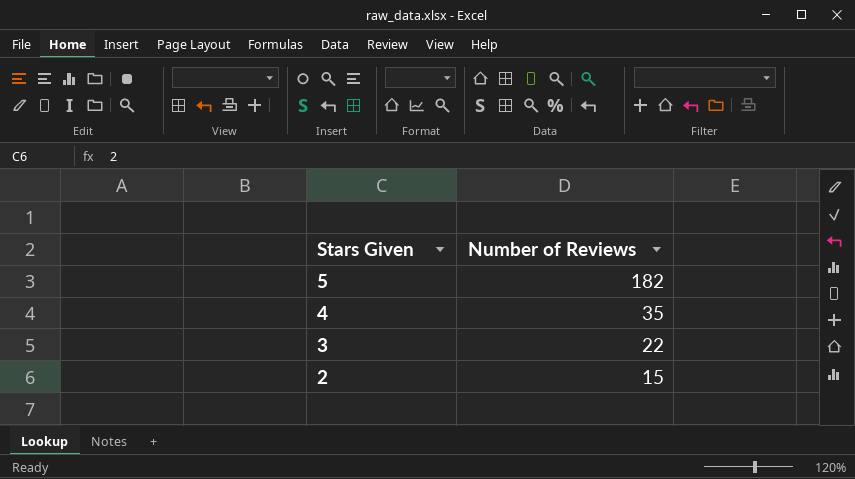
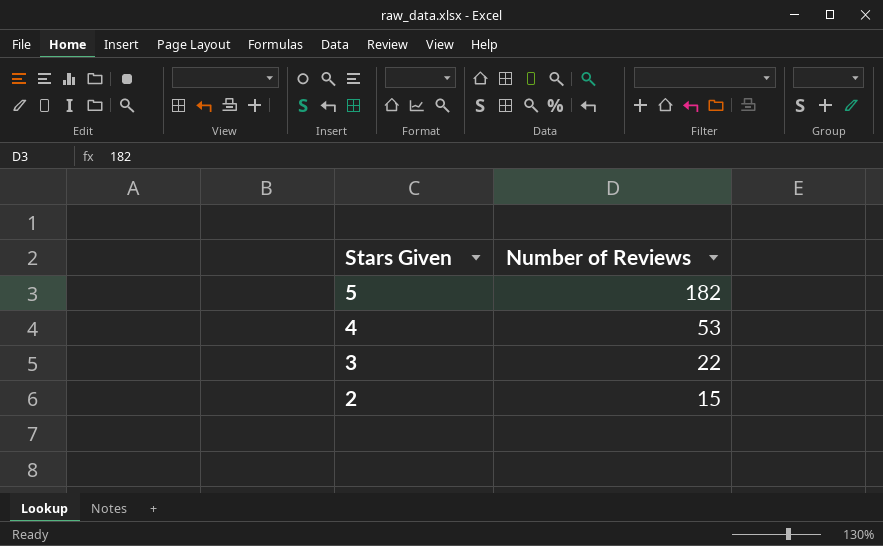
4 | Number of Reviews: 35 -> 53

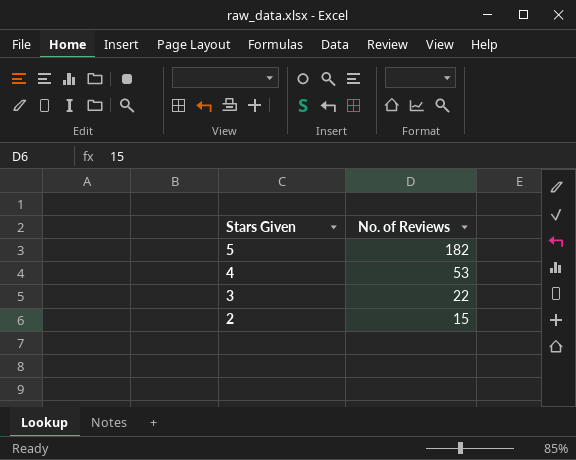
column name: Number of Reviews -> No. of Reviews

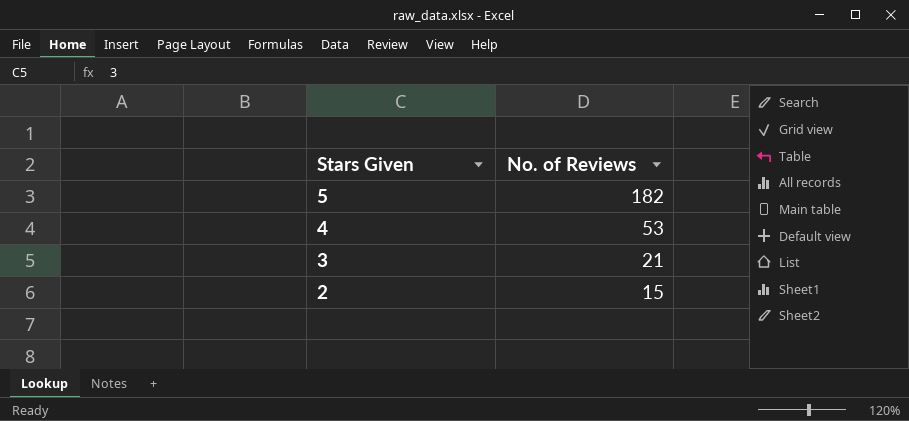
3 | No. of Reviews: 22 -> 21

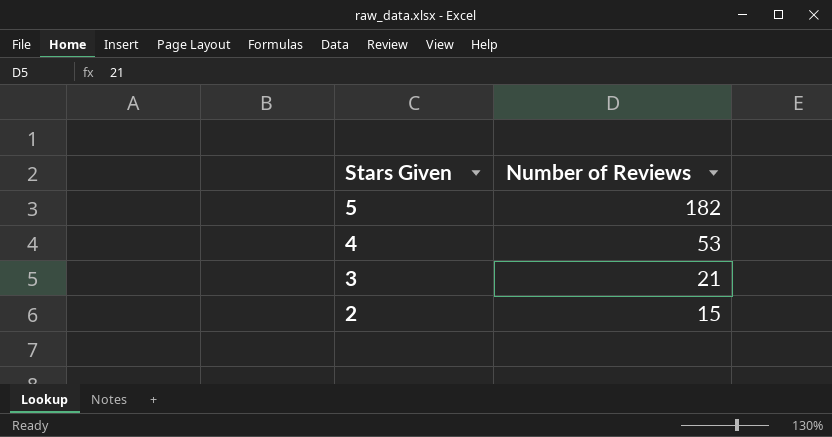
column name: No. of Reviews -> Number of Reviews

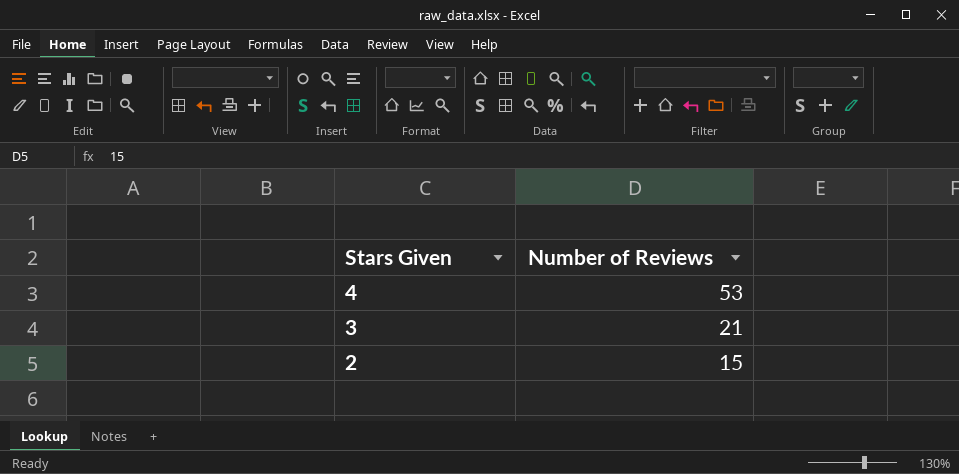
row 5: 182 -> none

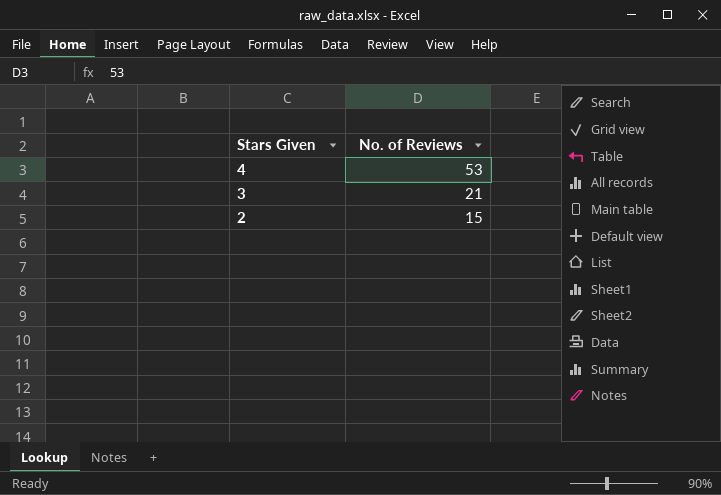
column name: Number of Reviews -> No. of Reviews

